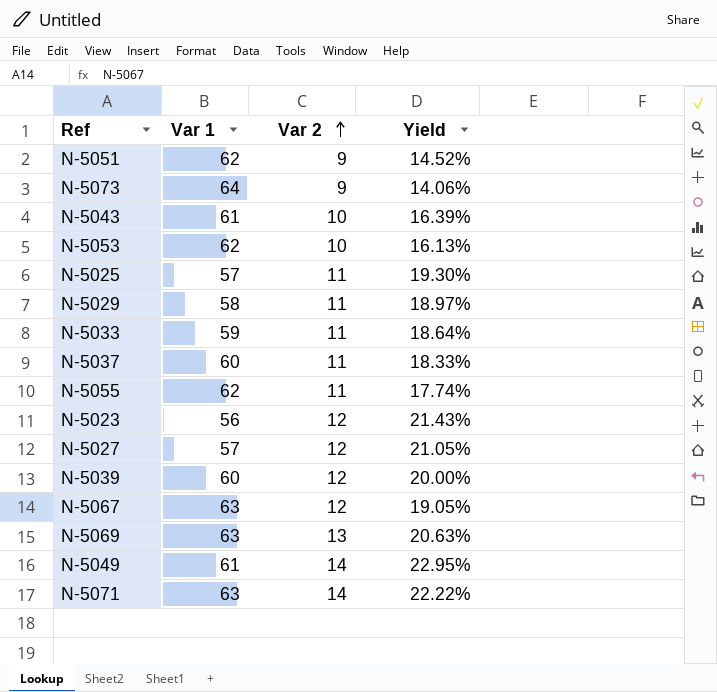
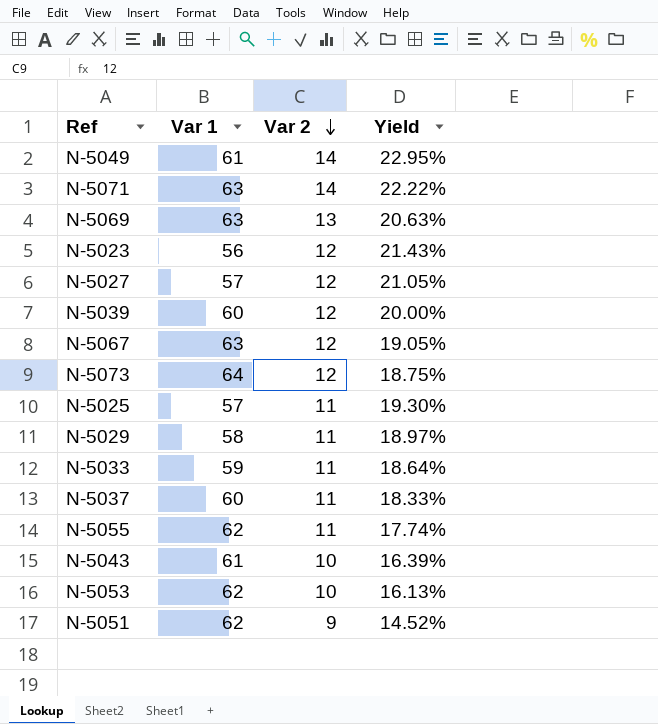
row order: Var 2 ascending -> Var 2 descending
N-5073 | Var 2: 9 -> 12
N-5073 | Yield: 14.06% -> 18.75%

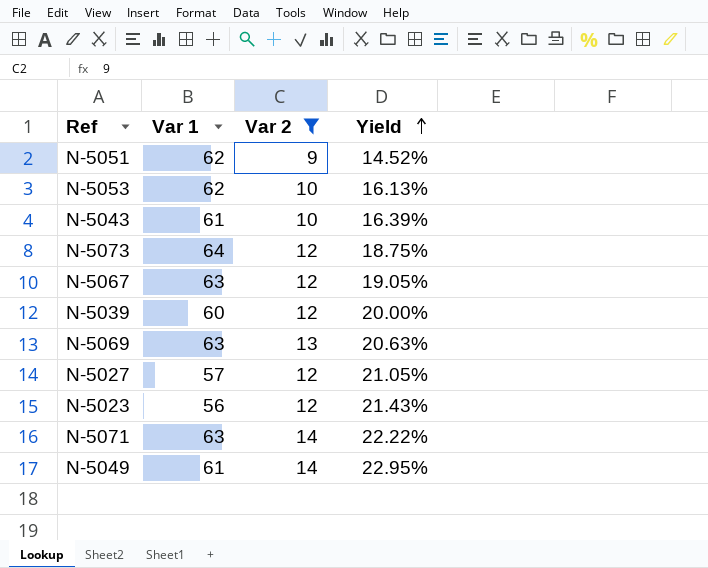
filter: none -> Var 2 != 11
row order: Var 2 descending -> Yield ascending

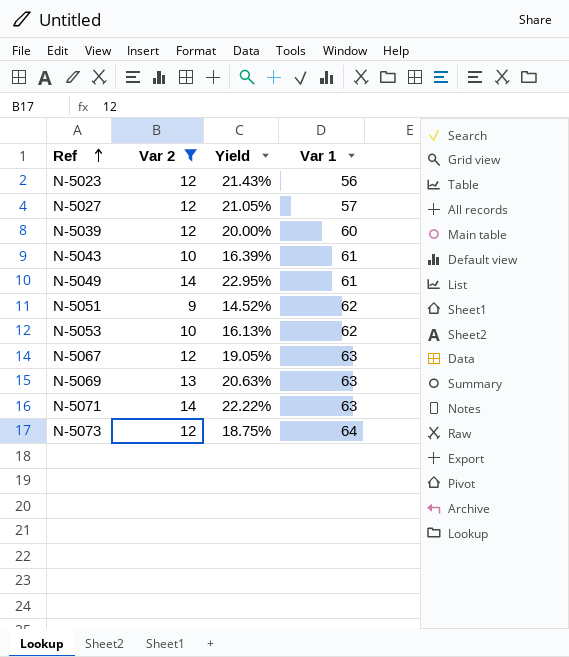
row order: Yield ascending -> Ref ascending
column Var 1 | position: 2 -> 4

